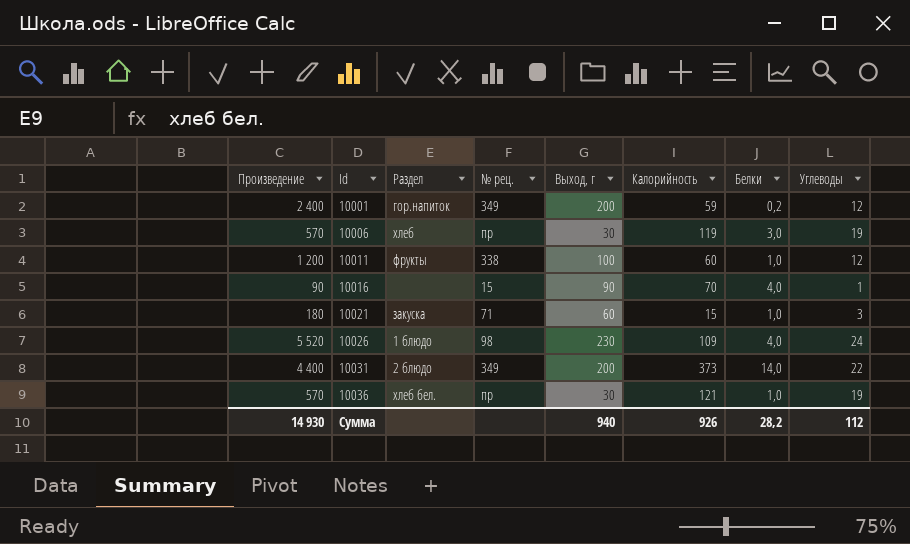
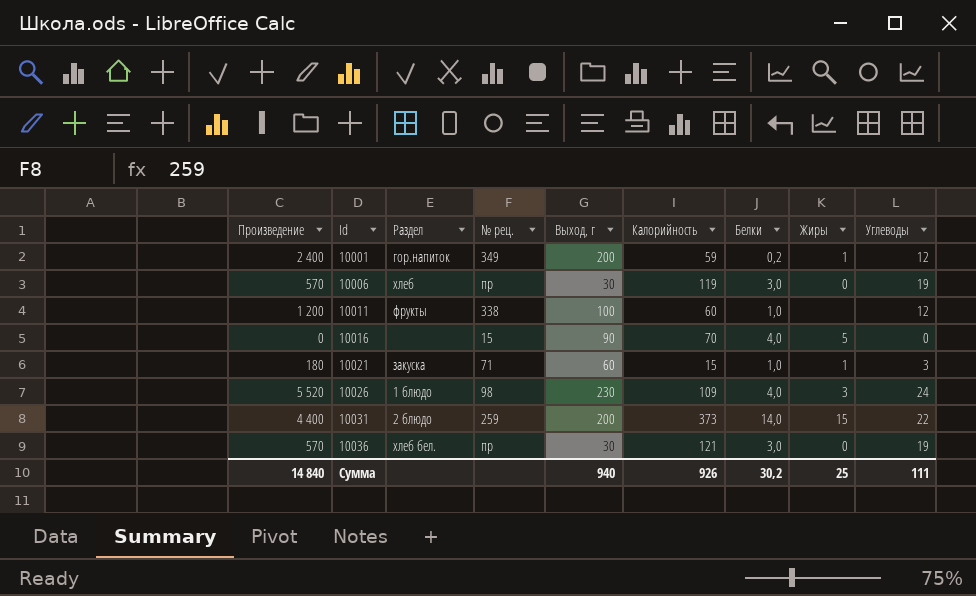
column Жиры | position: none -> 8
10016 | Произведение: 90 -> 0
10016 | Углеводы: 1 -> 0
10031 | № рец.: 349 -> 259
10036 | Белки: 1,0 -> 3,0
Сумма | Произведение: 14 930 -> 14 840
Сумма | Белки: 28,2 -> 30,2
Сумма | Углеводы: 112 -> 111

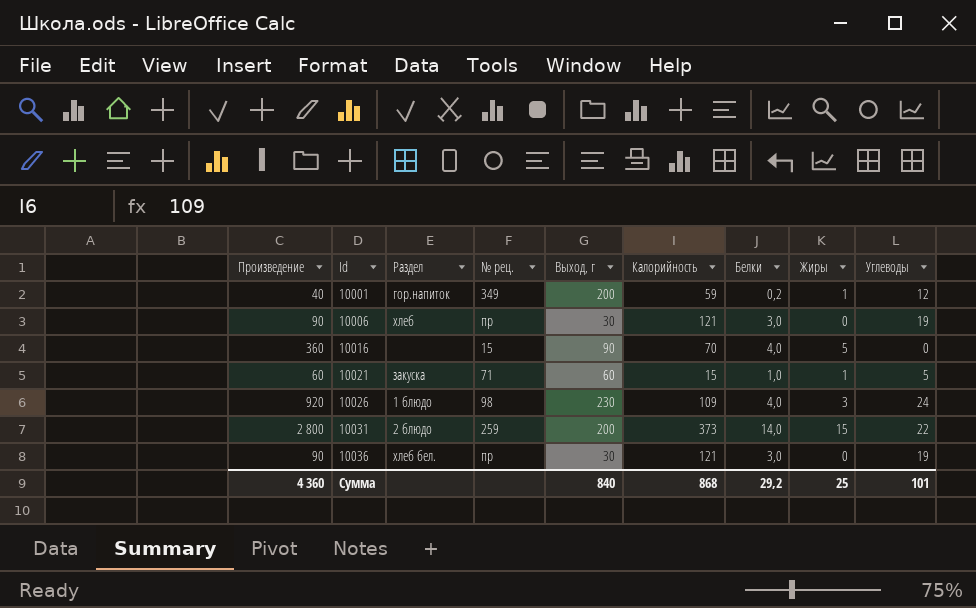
column Произведение | formula: [Выход, г] * [Углеводы] -> [Выход, г] * [Белки]
row 10011: 1 200 | фрукты | 338 | 100 | 60 | 1,0 | none | 12 -> none
10006 | Калорийность: 119 -> 121
10021 | Углеводы: 3 -> 5
Сумма | Произведение: 14 840 -> 4 360
Сумма | Выход, г: 940 -> 840
Сумма | Калорийность: 926 -> 868
Сумма | Белки: 30,2 -> 29,2
Сумма | Углеводы: 111 -> 101

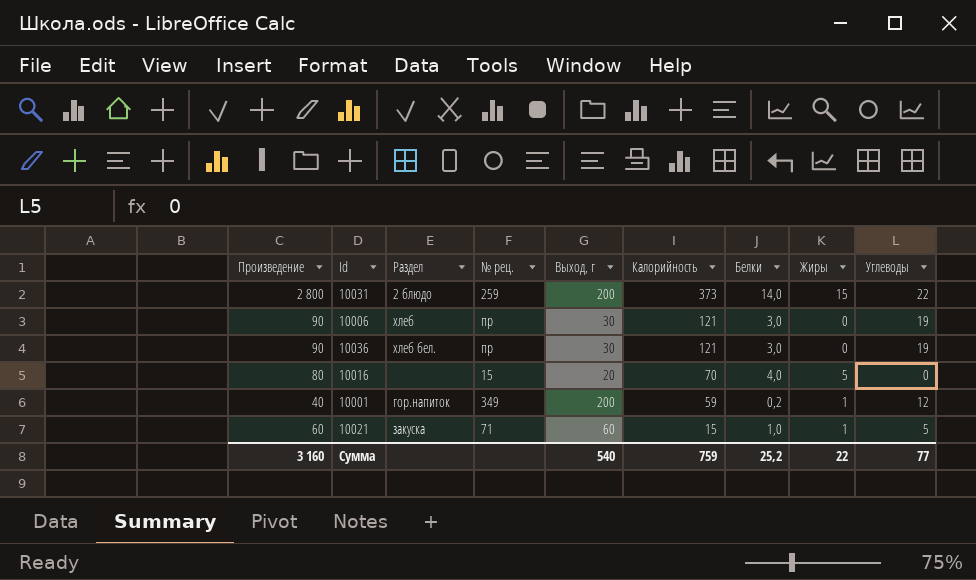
row order: Id ascending -> Калорийность descending
row 10026: 920 | 1 блюдо | 98 | 230 | 109 | 4,0 | 3 | 24 -> none
10016 | Произведение: 360 -> 80
10016 | Выход, г: 90 -> 20
Сумма | Произведение: 4 360 -> 3 160
Сумма | Выход, г: 840 -> 540
Сумма | Калорийность: 868 -> 759
Сумма | Белки: 29,2 -> 25,2
Сумма | Жиры: 25 -> 22
Сумма | Углеводы: 101 -> 77

